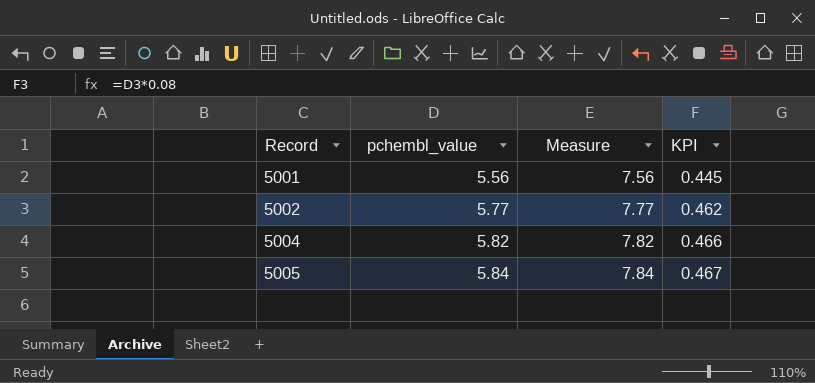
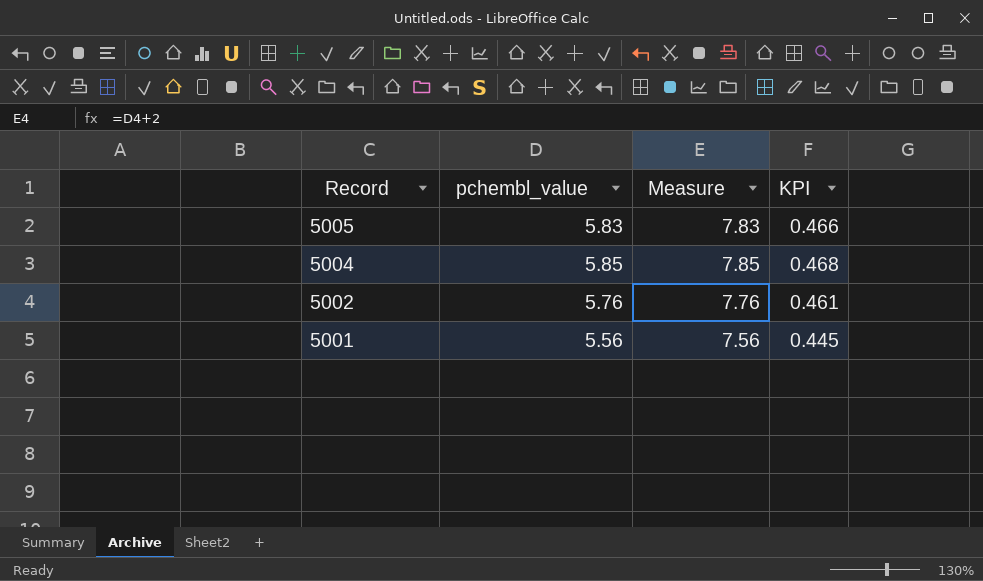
row order: Record ascending -> Record descending
5005 | pchembl_value: 5.84 -> 5.83
5005 | Measure: 7.84 -> 7.83
5005 | KPI: 0.467 -> 0.466
5004 | pchembl_value: 5.82 -> 5.85
5004 | Measure: 7.82 -> 7.85
5004 | KPI: 0.466 -> 0.468
5002 | pchembl_value: 5.77 -> 5.76
5002 | Measure: 7.77 -> 7.76
5002 | KPI: 0.462 -> 0.461

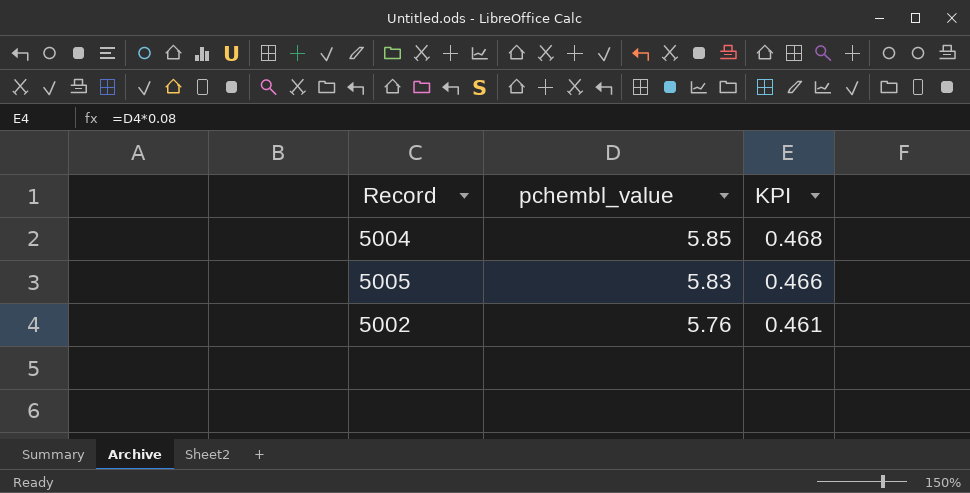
row order: Record descending -> pchembl_value descending
column Measure | formula: [pchembl_value] + 2 -> none
row 5001: 5.56 | 7.56 | 0.445 -> none

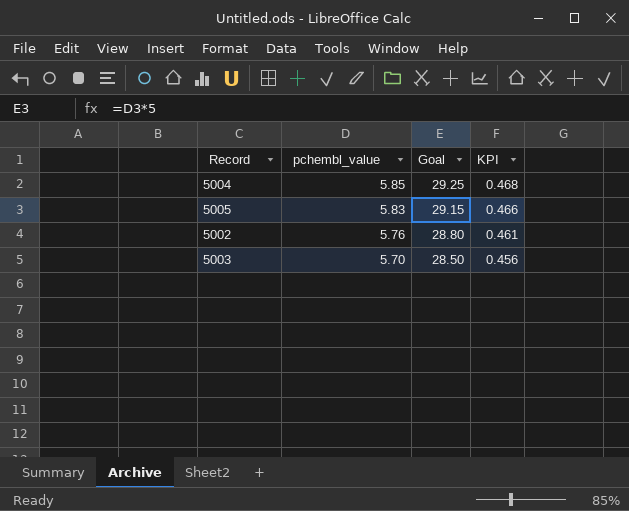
column Goal | formula: none -> [pchembl_value] * 5
row 5003: none -> 5.70 | 28.50 | 0.456

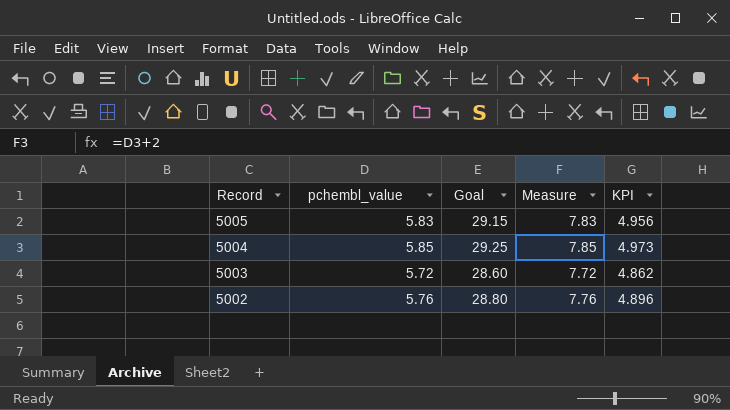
row order: pchembl_value descending -> Record descending
column Measure | formula: none -> [pchembl_value] + 2
column KPI | formula: [pchembl_value] * 0.08 -> [pchembl_value] * 0.85
5003 | pchembl_value: 5.70 -> 5.72
5003 | Goal: 28.50 -> 28.60

